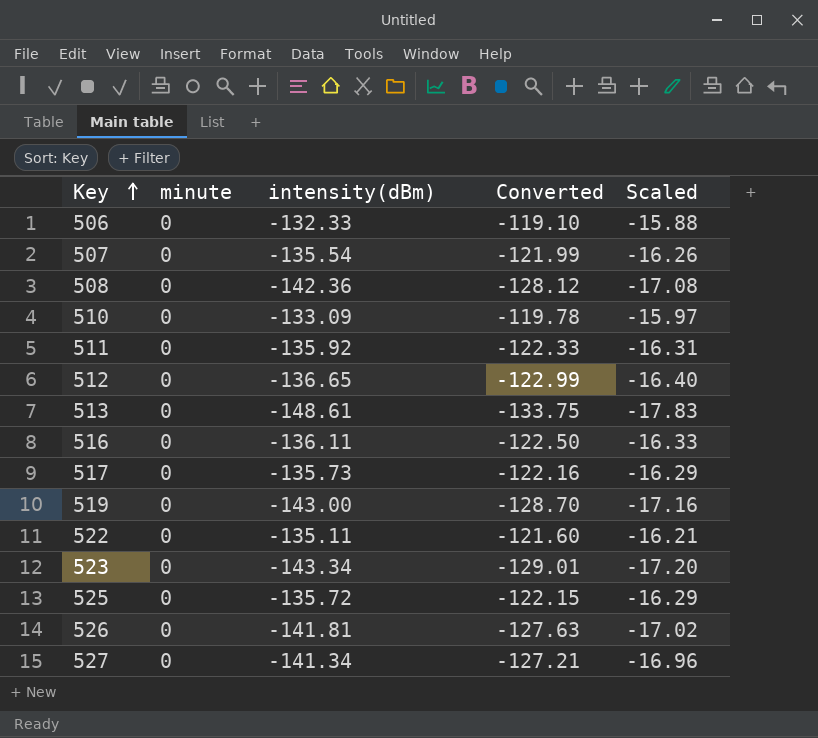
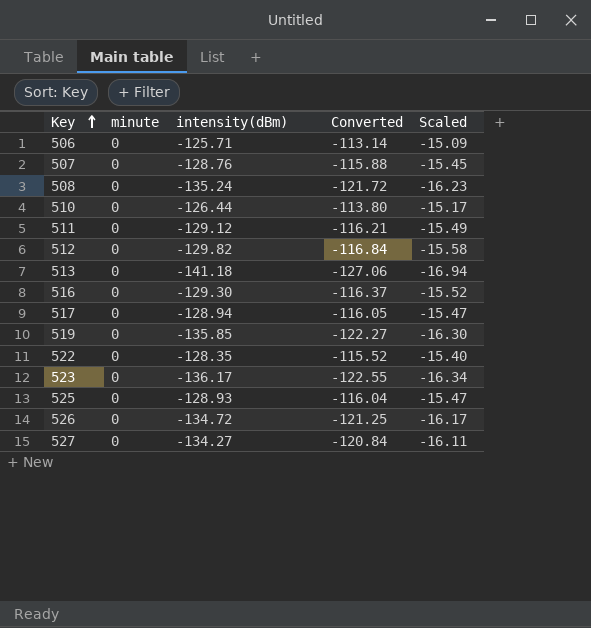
506 | intensity(dBm): -132.33 -> -125.71
506 | Converted: -119.10 -> -113.14
506 | Scaled: -15.88 -> -15.09
507 | intensity(dBm): -135.54 -> -128.76
507 | Converted: -121.99 -> -115.88
507 | Scaled: -16.26 -> -15.45
508 | intensity(dBm): -142.36 -> -135.24
508 | Converted: -128.12 -> -121.72
508 | Scaled: -17.08 -> -16.23
510 | intensity(dBm): -133.09 -> -126.44
510 | Converted: -119.78 -> -113.80
510 | Scaled: -15.97 -> -15.17
511 | intensity(dBm): -135.92 -> -129.12
511 | Converted: -122.33 -> -116.21
511 | Scaled: -16.31 -> -15.49
512 | intensity(dBm): -136.65 -> -129.82
512 | Converted: -122.99 -> -116.84
512 | Scaled: -16.40 -> -15.58
513 | intensity(dBm): -148.61 -> -141.18
513 | Converted: -133.75 -> -127.06
513 | Scaled: -17.83 -> -16.94
516 | intensity(dBm): -136.11 -> -129.30
516 | Converted: -122.50 -> -116.37
516 | Scaled: -16.33 -> -15.52
517 | intensity(dBm): -135.73 -> -128.94
517 | Converted: -122.16 -> -116.05
517 | Scaled: -16.29 -> -15.47
519 | intensity(dBm): -143.00 -> -135.85
519 | Converted: -128.70 -> -122.27
519 | Scaled: -17.16 -> -16.30
522 | intensity(dBm): -135.11 -> -128.35
522 | Converted: -121.60 -> -115.52
522 | Scaled: -16.21 -> -15.40
523 | intensity(dBm): -143.34 -> -136.17
523 | Converted: -129.01 -> -122.55
523 | Scaled: -17.20 -> -16.34
525 | intensity(dBm): -135.72 -> -128.93
525 | Converted: -122.15 -> -116.04
525 | Scaled: -16.29 -> -15.47
526 | intensity(dBm): -141.81 -> -134.72
526 | Converted: -127.63 -> -121.25
526 | Scaled: -17.02 -> -16.17
527 | intensity(dBm): -141.34 -> -134.27
527 | Converted: -127.21 -> -120.84
527 | Scaled: -16.96 -> -16.11

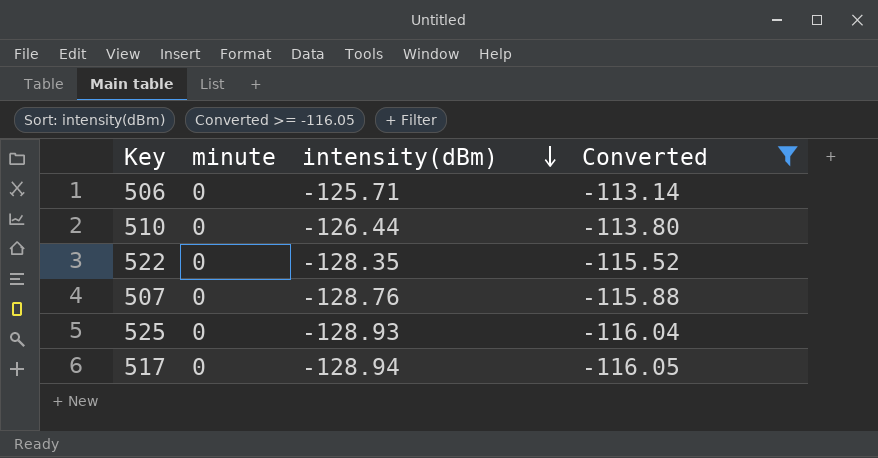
filter: none -> Converted >= -116.05
row order: Key ascending -> intensity(dBm) descending
column Scaled | formula: [intensity(dBm)] * 0.12 -> none

